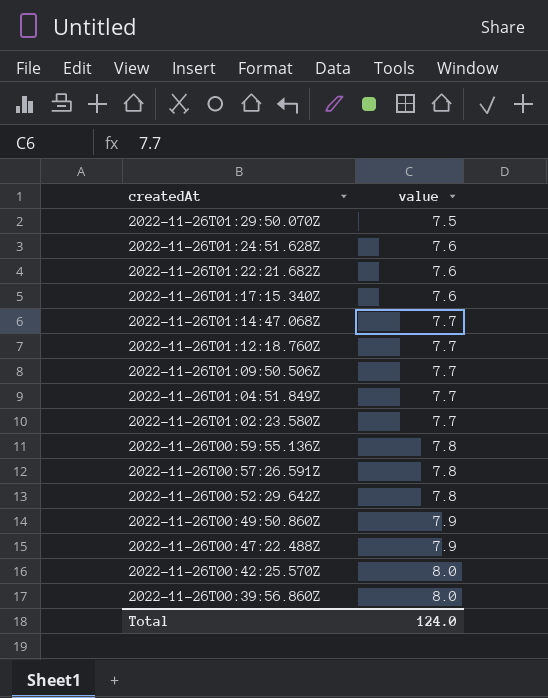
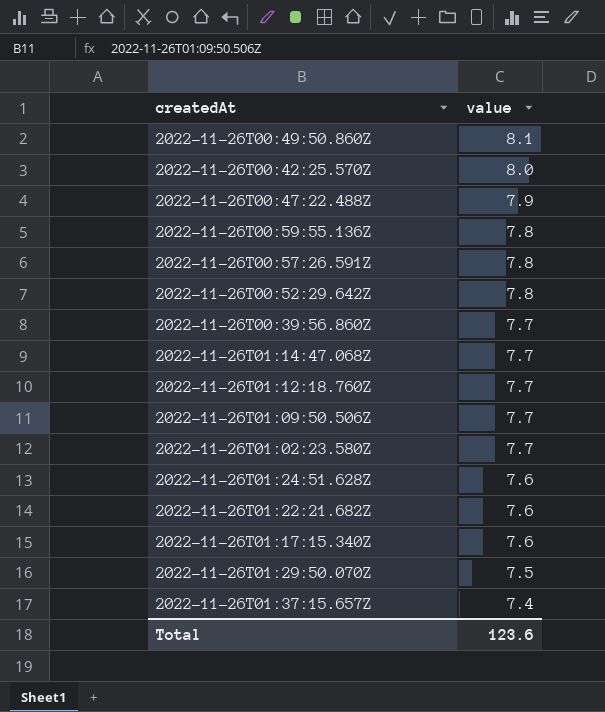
row order: createdAt descending -> value descending
row 2022-11-26T01:04:51.849Z: 7.7 -> none
2022-11-26T00:49:50.860Z | value: 7.9 -> 8.1
2022-11-26T00:39:56.860Z | value: 8.0 -> 7.7
row 2022-11-26T01:37:15.657Z: none -> 7.4
Total | value: 124.0 -> 123.6

